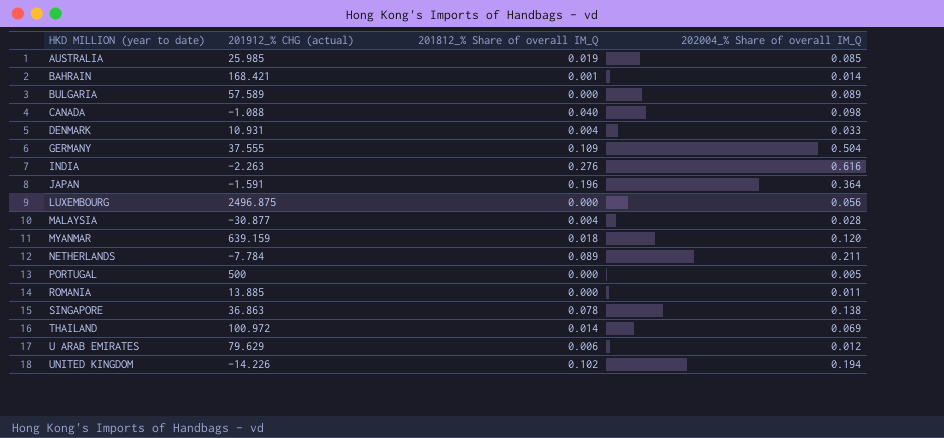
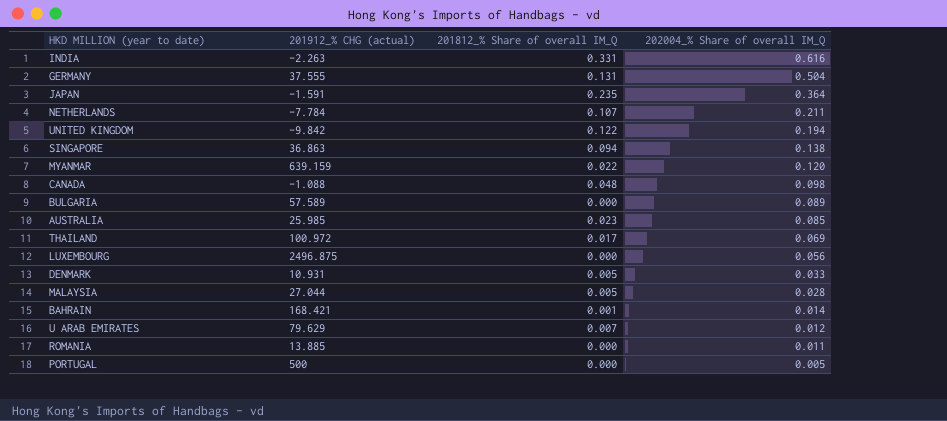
row order: HKD MILLION (year to date) ascending -> 202004_% Share of overall IM_Q descending
INDIA | 201812_% Share of overall IM_Q: 0.276 -> 0.331
GERMANY | 201812_% Share of overall IM_Q: 0.109 -> 0.131
JAPAN | 201812_% Share of overall IM_Q: 0.196 -> 0.235
NETHERLANDS | 201812_% Share of overall IM_Q: 0.089 -> 0.107
UNITED KINGDOM | 201912_% CHG (actual): -14.226 -> -9.842
UNITED KINGDOM | 201812_% Share of overall IM_Q: 0.102 -> 0.122
SINGAPORE | 201812_% Share of overall IM_Q: 0.078 -> 0.094
MYANMAR | 201812_% Share of overall IM_Q: 0.018 -> 0.022
CANADA | 201812_% Share of overall IM_Q: 0.040 -> 0.048
AUSTRALIA | 201812_% Share of overall IM_Q: 0.019 -> 0.023
THAILAND | 201812_% Share of overall IM_Q: 0.014 -> 0.017
DENMARK | 201812_% Share of overall IM_Q: 0.004 -> 0.005
MALAYSIA | 201912_% CHG (actual): -30.877 -> 27.044
MALAYSIA | 201812_% Share of overall IM_Q: 0.004 -> 0.005
U ARAB EMIRATES | 201812_% Share of overall IM_Q: 0.006 -> 0.007

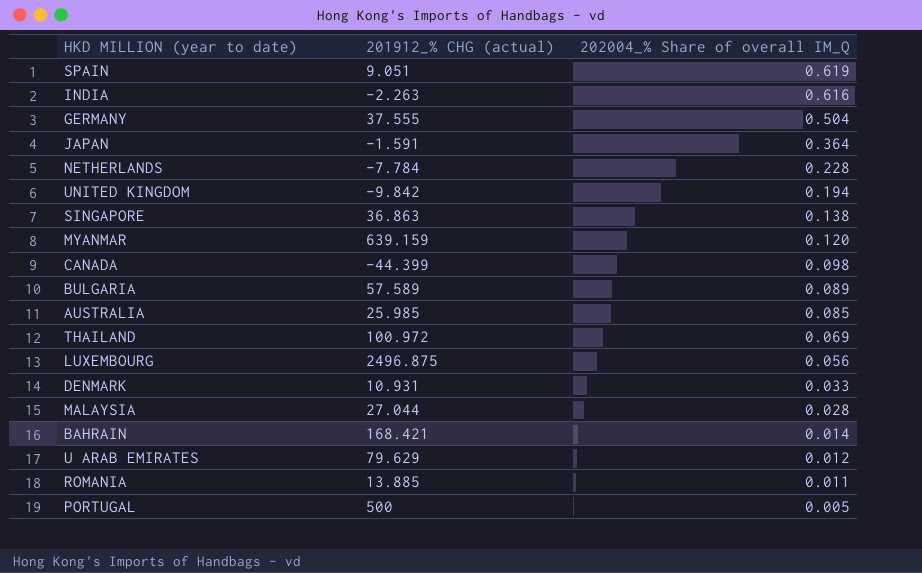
column 201812_% Share of overall IM_Q | position: 3 -> none
row SPAIN: none -> 9.051 | 0.619
NETHERLANDS | 202004_% Share of overall IM_Q: 0.211 -> 0.228
CANADA | 201912_% CHG (actual): -1.088 -> -44.399

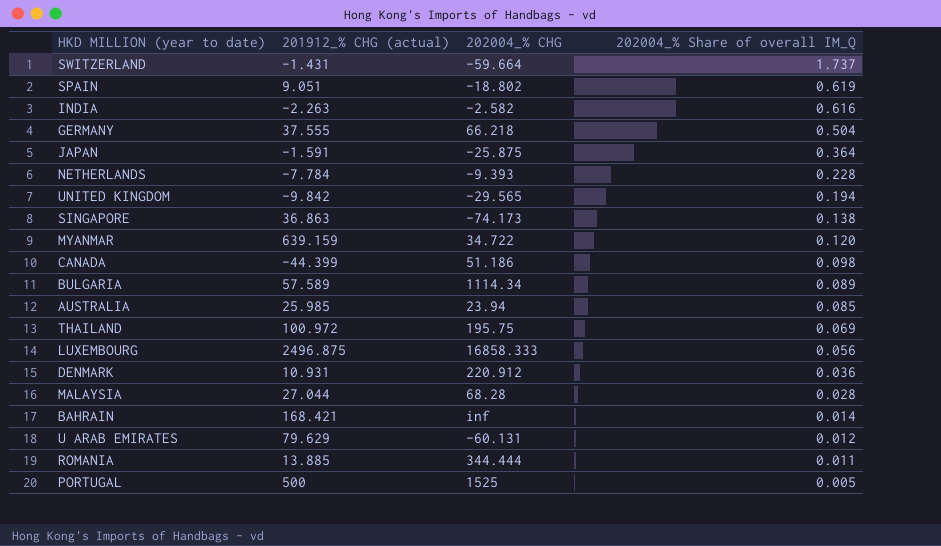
column 202004_% CHG | position: none -> 3
row SWITZERLAND: none -> -1.431 | -59.664 | 1.737
DENMARK | 202004_% Share of overall IM_Q: 0.033 -> 0.036

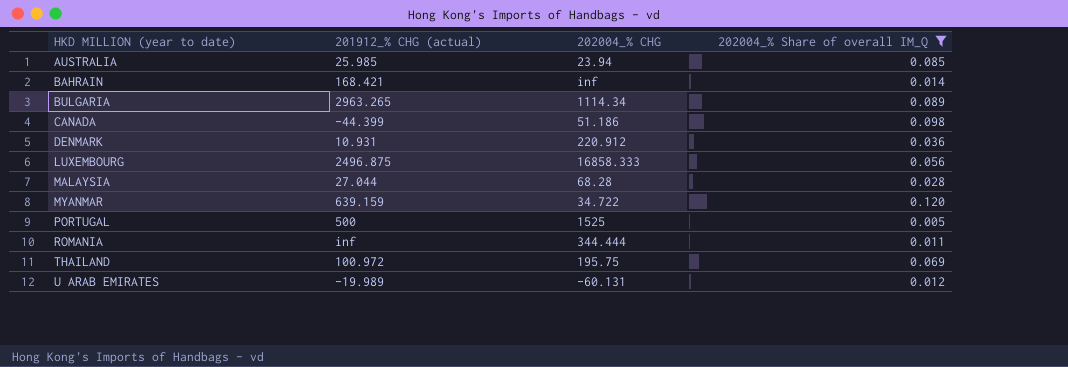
filter: none -> 202004_% Share of overall IM_Q <= 0.120
row order: 202004_% Share of overall IM_Q descending -> HKD MILLION (year to date) ascending
BULGARIA | 201912_% CHG (actual): 57.589 -> 2963.265
ROMANIA | 201912_% CHG (actual): 13.885 -> inf
U ARAB EMIRATES | 201912_% CHG (actual): 79.629 -> -19.989

